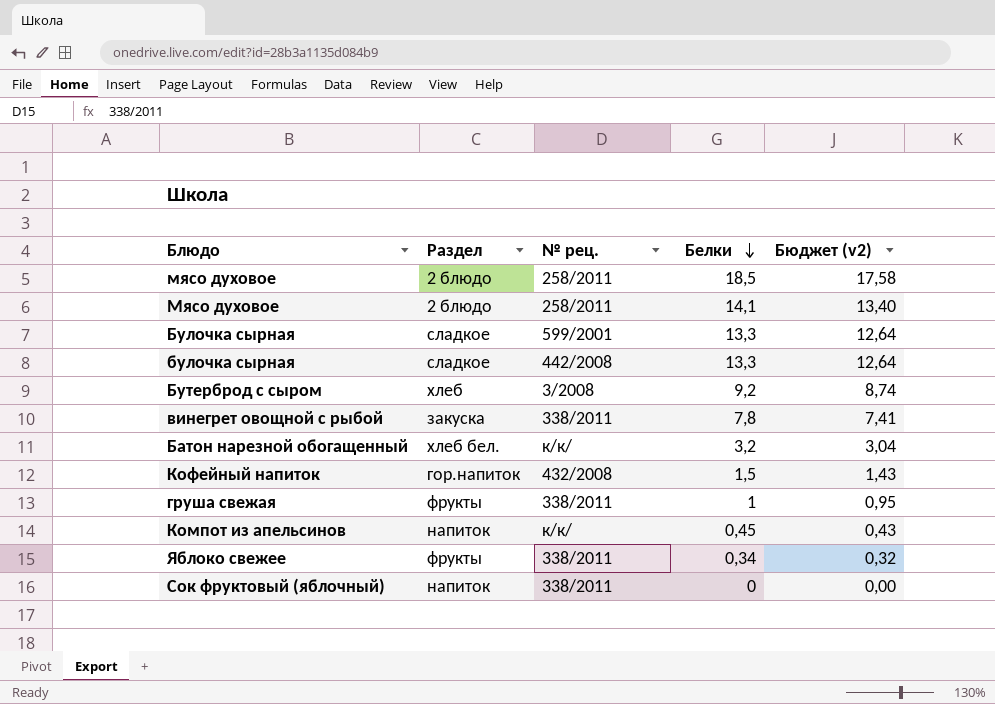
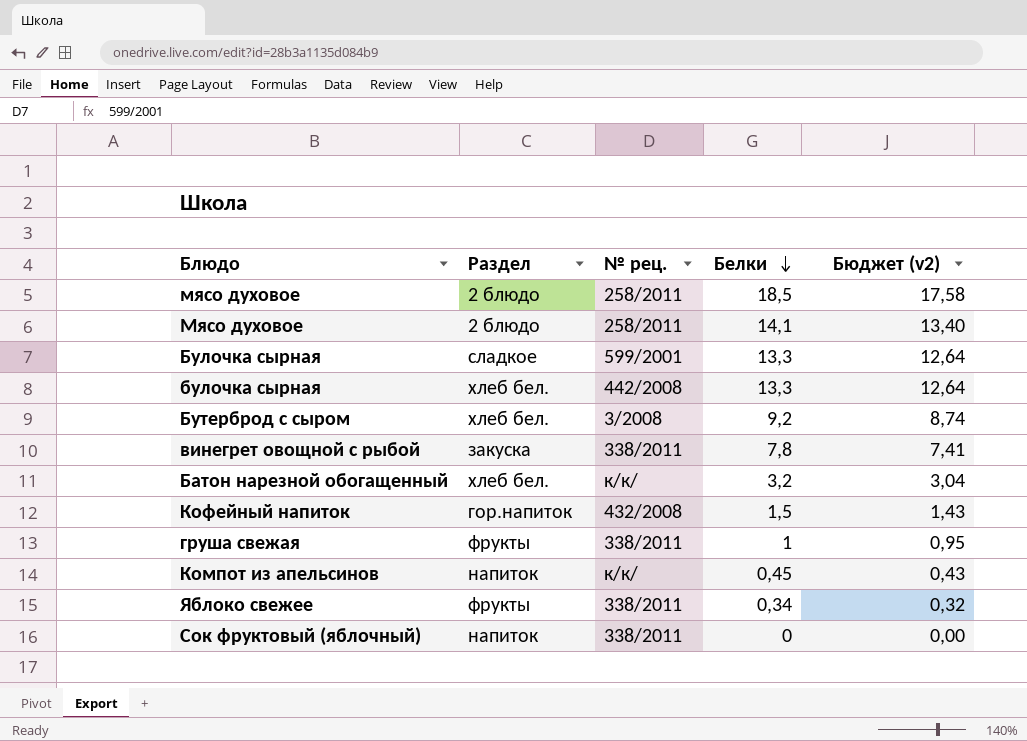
булочка сырная | Раздел: сладкое -> хлеб бел.
Бутерброд с сыром | Раздел: хлеб -> хлеб бел.

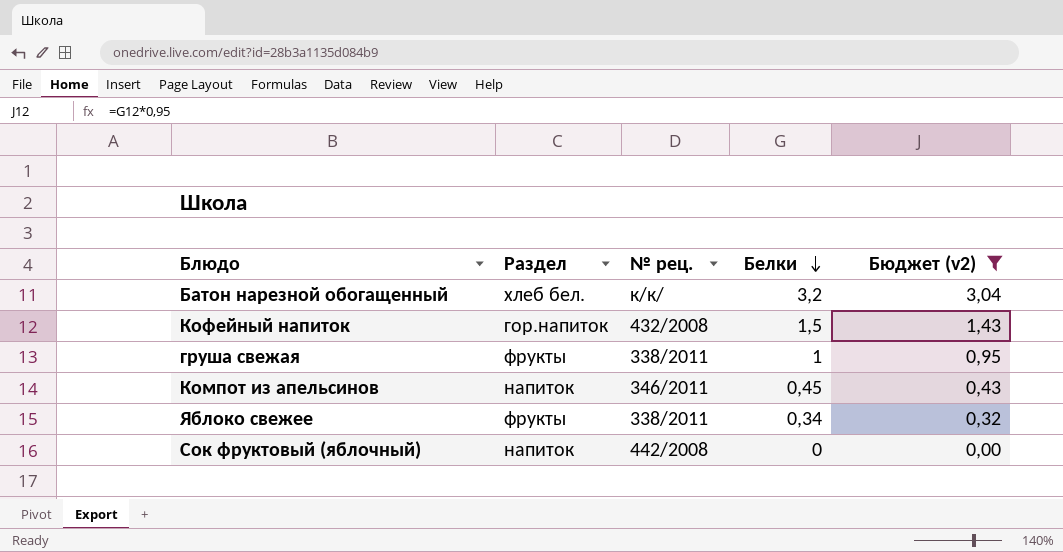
filter: none -> Бюджет (v2) <= 3,04
Компот из апельсинов | № рец.: к/к/ -> 346/2011
Сок фруктовый (яблочный) | № рец.: 338/2011 -> 442/2008

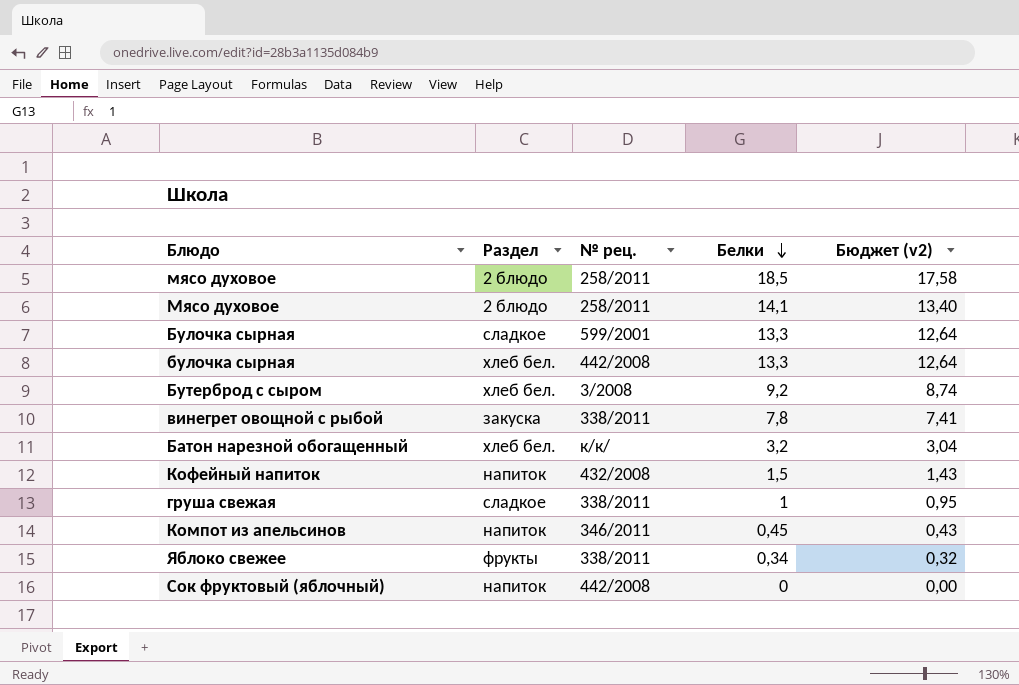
filter: Бюджет (v2) <= 3,04 -> none
Кофейный напиток | Раздел: гор.напиток -> напиток
груша свежая | Раздел: фрукты -> сладкое

